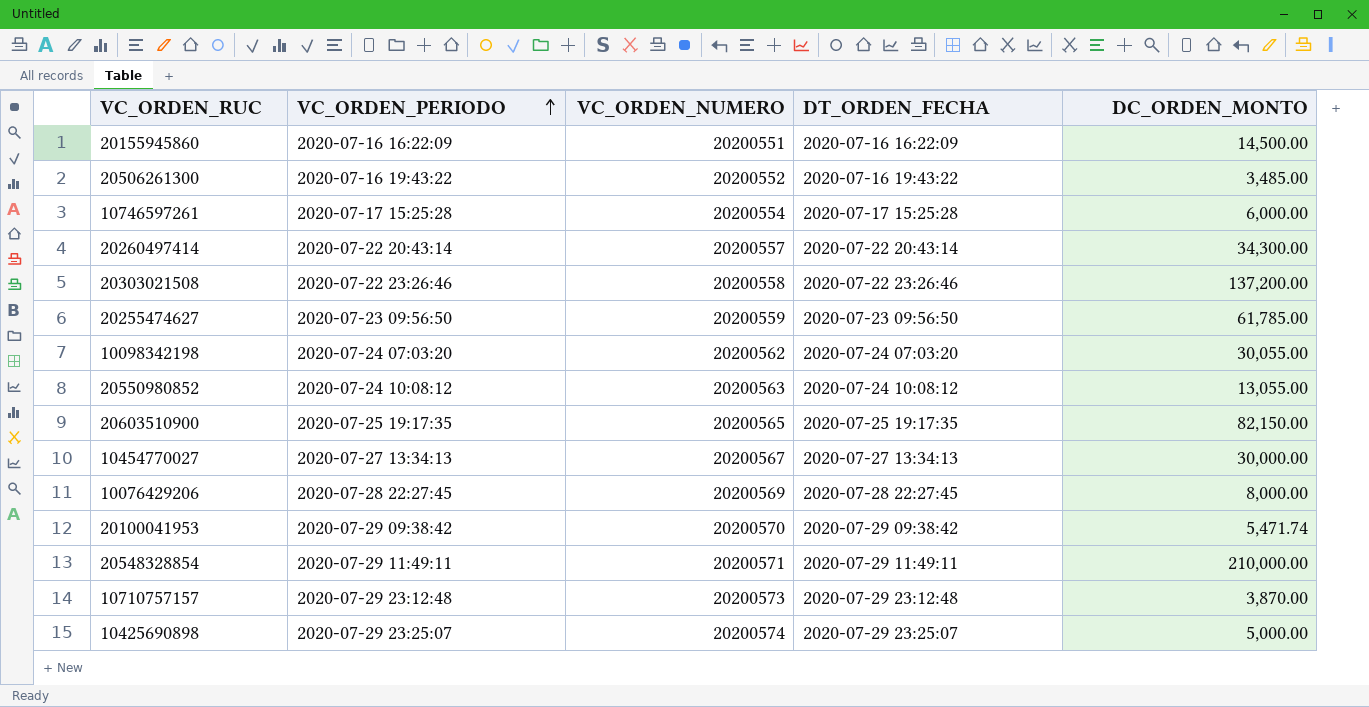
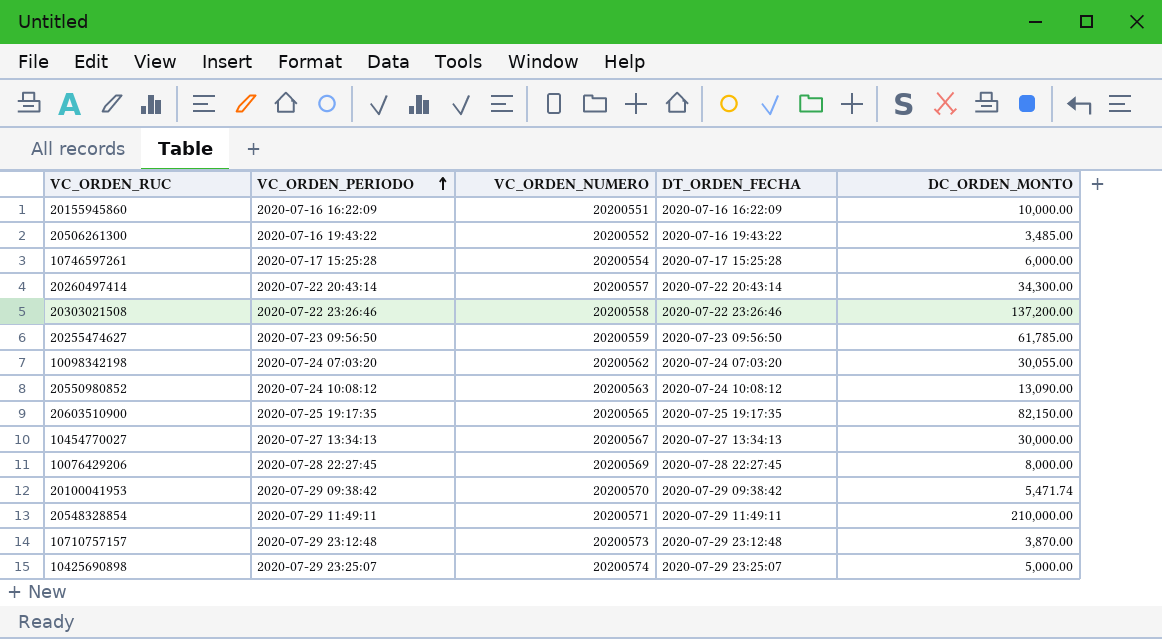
20155945860 | DC_ORDEN_MONTO: 14,500.00 -> 10,000.00
20550980852 | DC_ORDEN_MONTO: 13,055.00 -> 13,090.00

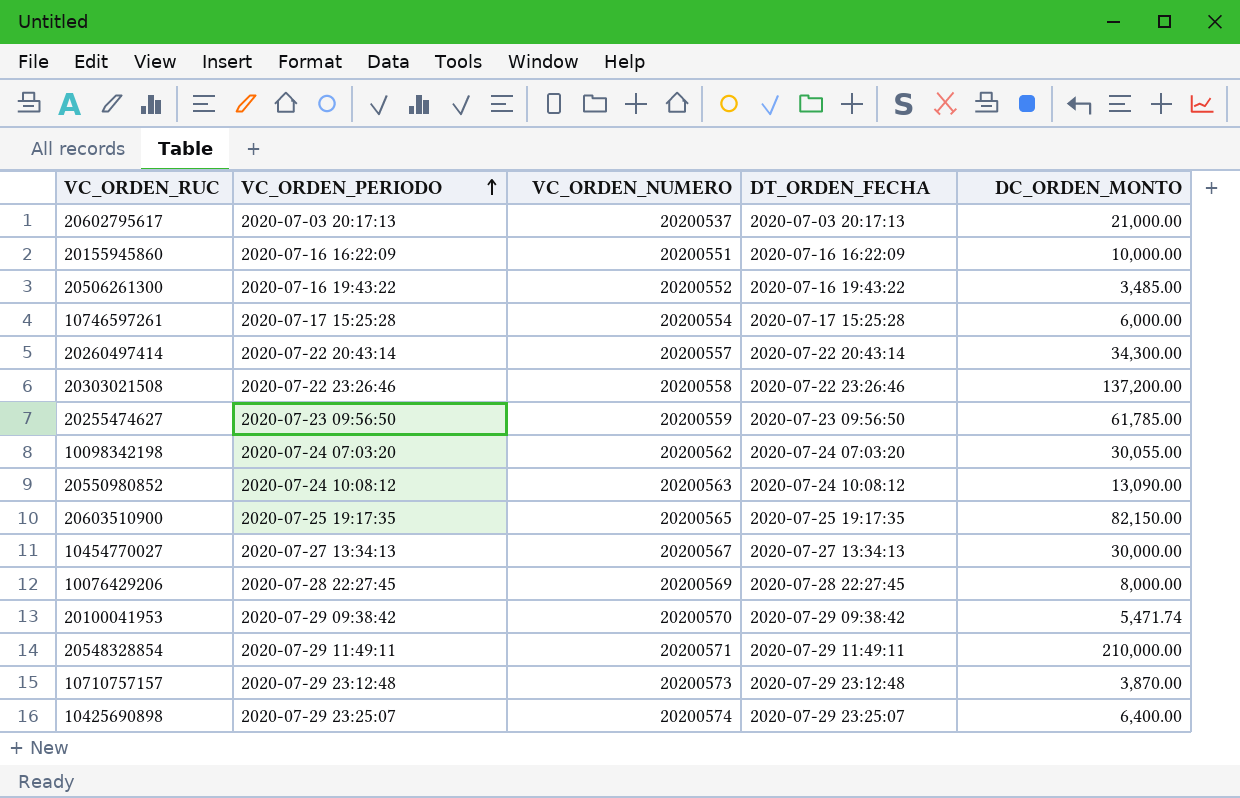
row 20602795617: none -> 2020-07-03 20:17:13 | 20200537 | 2020-07-03 20:17:13 | 21,000.00
10425690898 | DC_ORDEN_MONTO: 5,000.00 -> 6,400.00

